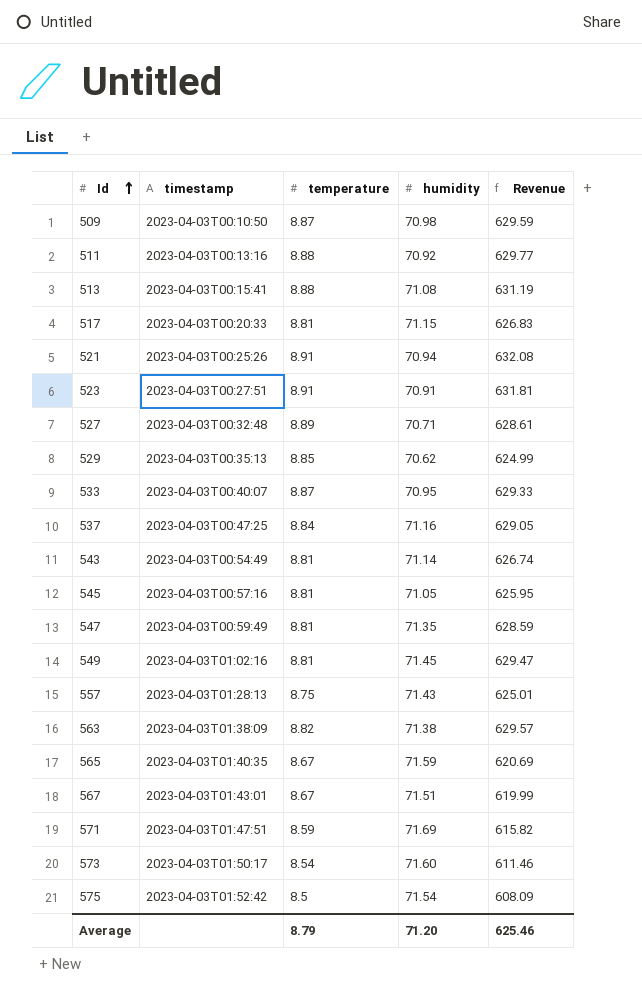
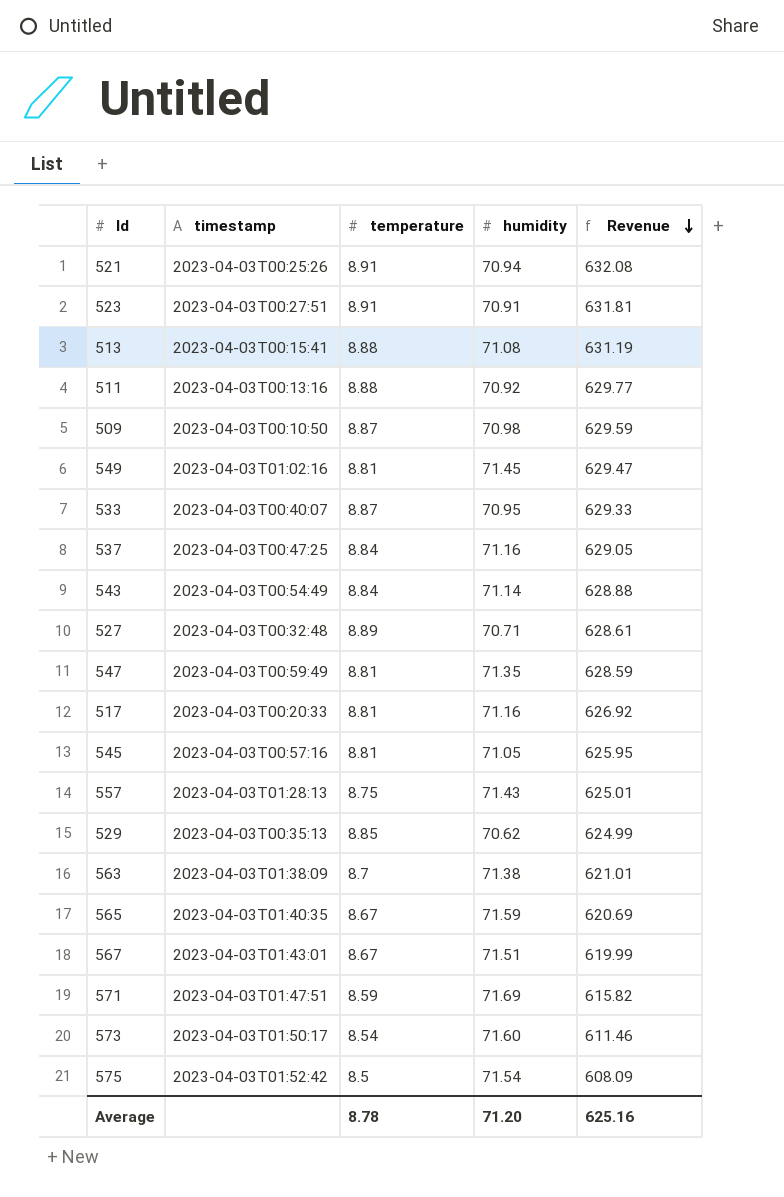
row order: Id ascending -> Revenue descending
543 | temperature: 8.81 -> 8.84
543 | Revenue: 626.74 -> 628.88
517 | humidity: 71.15 -> 71.16
517 | Revenue: 626.83 -> 626.92
563 | temperature: 8.82 -> 8.7
563 | Revenue: 629.57 -> 621.01
Average | temperature: 8.79 -> 8.78
Average | Revenue: 625.46 -> 625.16

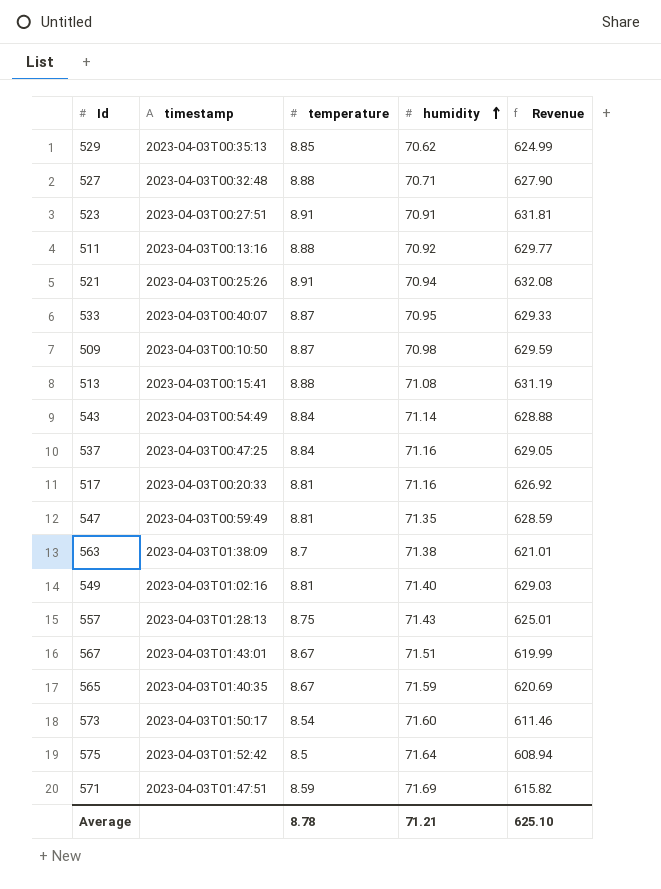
row order: Revenue descending -> humidity ascending
row 545: 2023-04-03T00:57:16 | 8.81 | 71.05 | 625.95 -> none
527 | temperature: 8.89 -> 8.88
527 | Revenue: 628.61 -> 627.90
549 | humidity: 71.45 -> 71.40
549 | Revenue: 629.47 -> 629.03
575 | humidity: 71.54 -> 71.64
575 | Revenue: 608.09 -> 608.94
Average | humidity: 71.20 -> 71.21
Average | Revenue: 625.16 -> 625.10

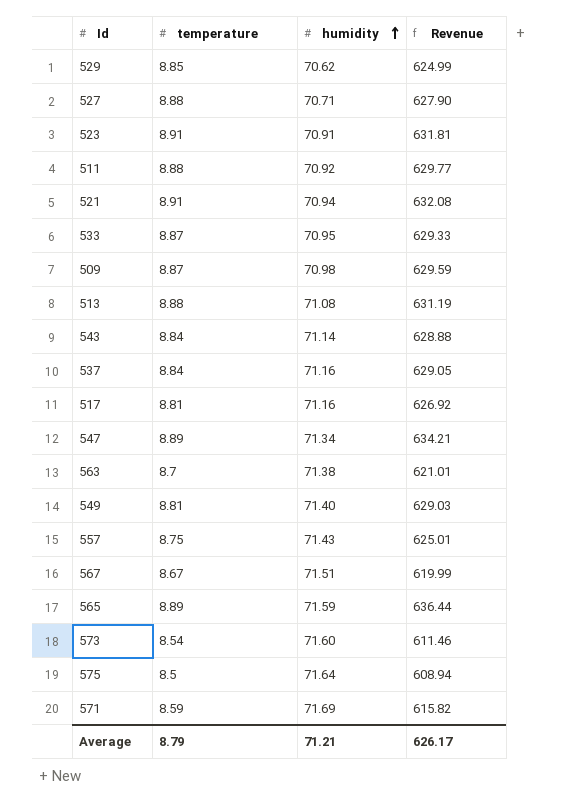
column timestamp | position: 2 -> none
547 | temperature: 8.81 -> 8.89
547 | humidity: 71.35 -> 71.34
547 | Revenue: 628.59 -> 634.21
565 | temperature: 8.67 -> 8.89
565 | Revenue: 620.69 -> 636.44
Average | temperature: 8.78 -> 8.79
Average | Revenue: 625.10 -> 626.17

